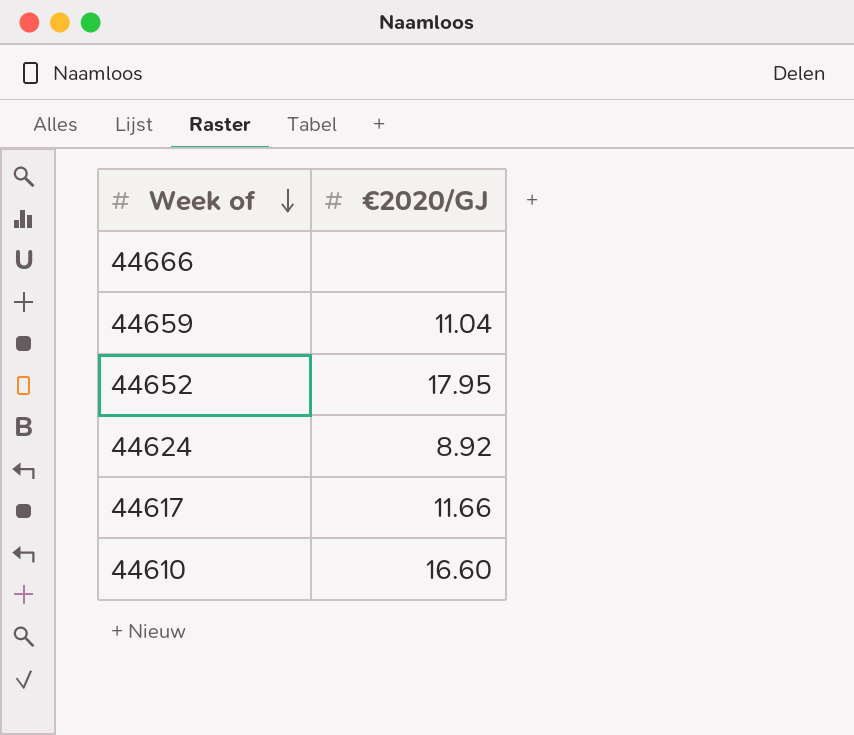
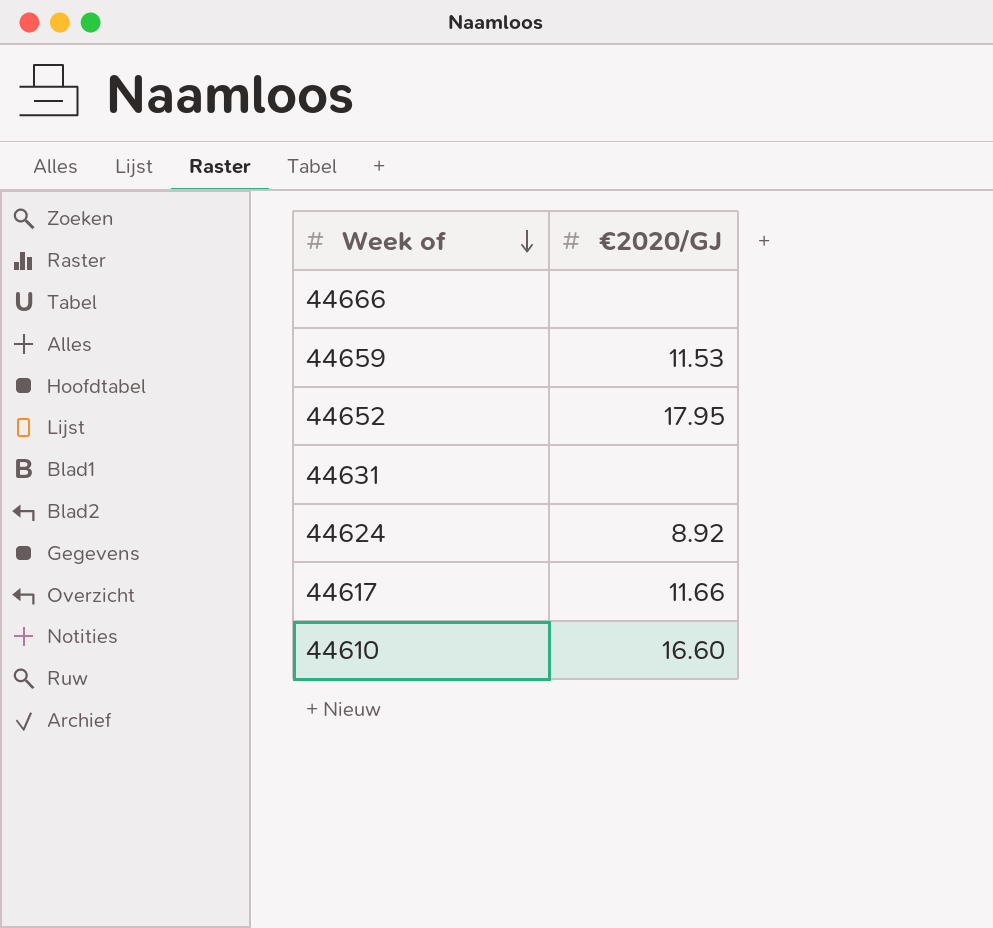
44659 | €2020/GJ: 11.04 -> 11.53
row 44631: none -> none

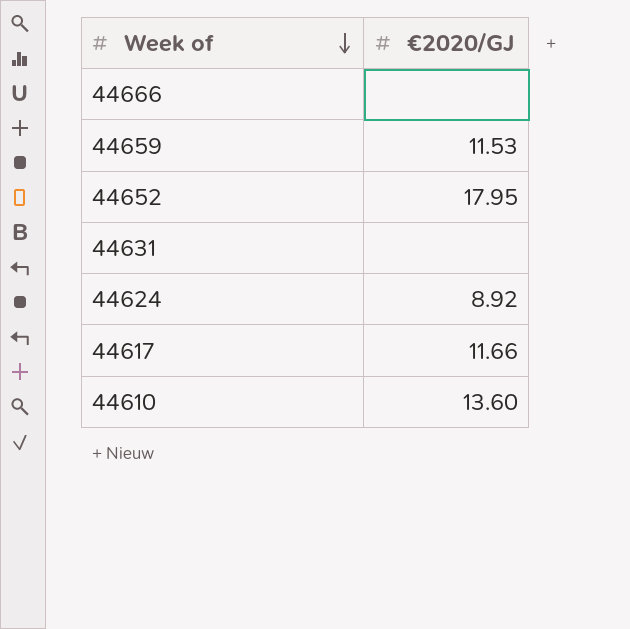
44610 | €2020/GJ: 16.60 -> 13.60

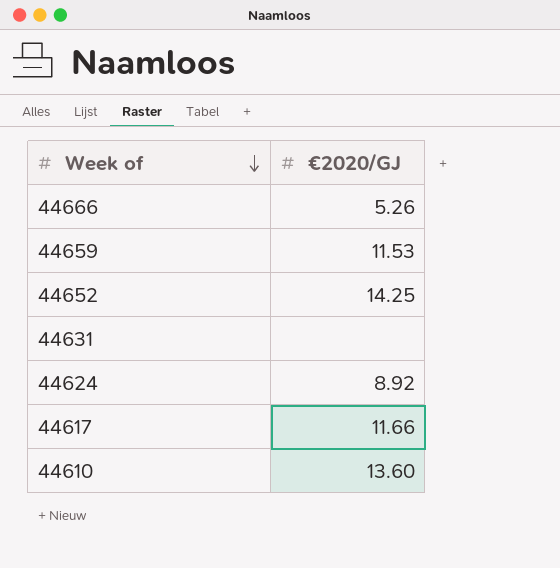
44666 | €2020/GJ: none -> 5.26
44652 | €2020/GJ: 17.95 -> 14.25

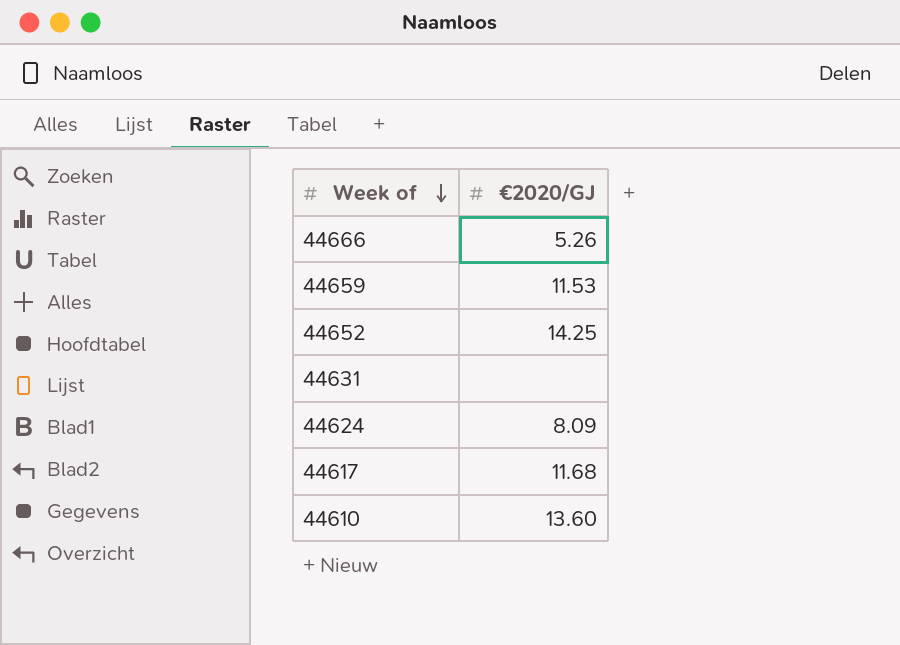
44624 | €2020/GJ: 8.92 -> 8.09
44617 | €2020/GJ: 11.66 -> 11.68

